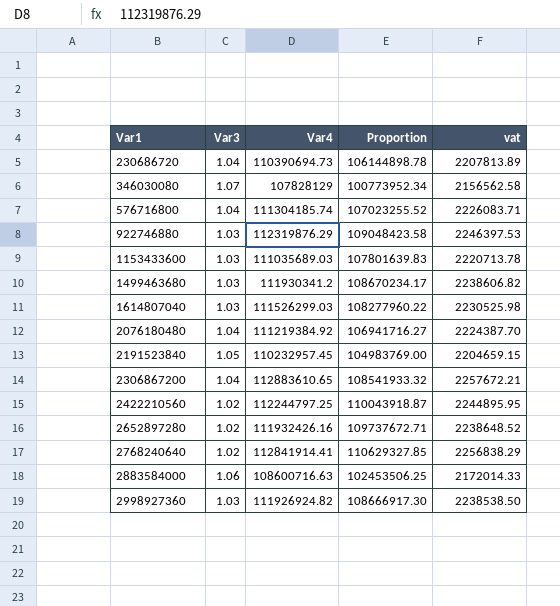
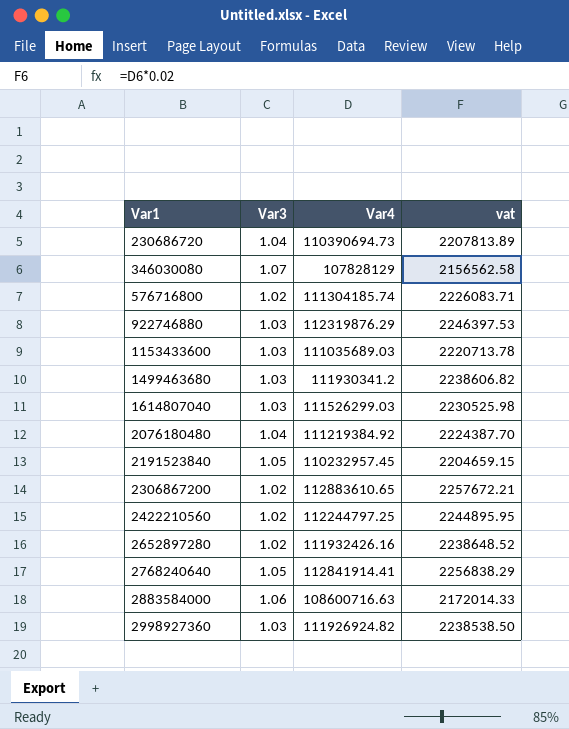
column Proportion | formula: [Var4] / [Var3] -> none
576716800 | Var3: 1.04 -> 1.02
2306867200 | Var3: 1.04 -> 1.02
2768240640 | Var3: 1.02 -> 1.05

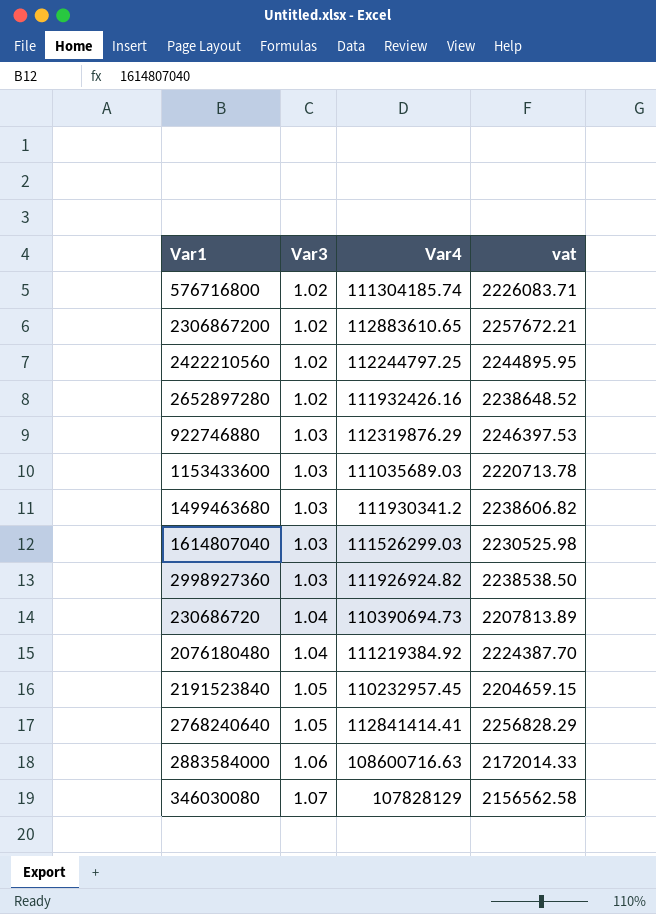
row order: Var1 ascending -> Var3 ascending
2768240640 | Var4: 112841914.41 -> 112841414.41
2768240640 | vat: 2256838.29 -> 2256828.29

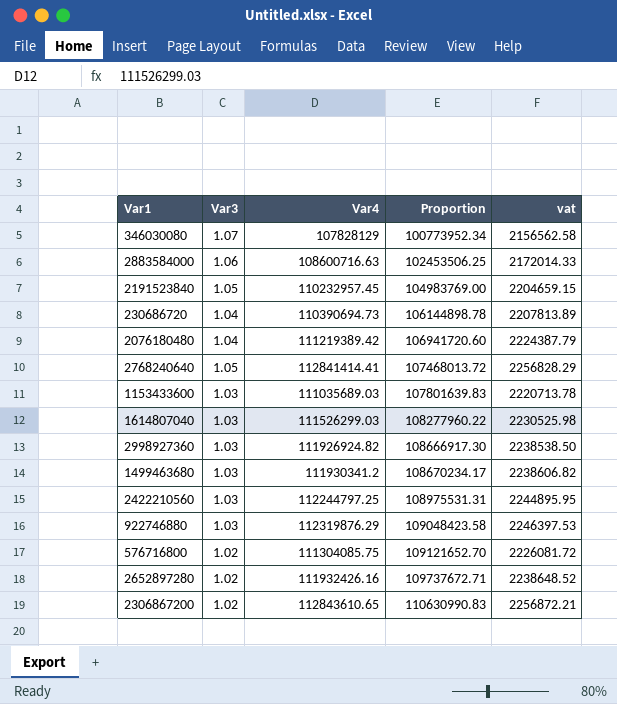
row order: Var3 ascending -> Proportion ascending
column Proportion | formula: none -> [Var4] / [Var3]
2076180480 | Var4: 111219384.92 -> 111219389.42
2076180480 | vat: 2224387.70 -> 2224387.79
2422210560 | Var3: 1.02 -> 1.03
576716800 | Var4: 111304185.74 -> 111304085.75
576716800 | vat: 2226083.71 -> 2226081.72
2306867200 | Var4: 112883610.65 -> 112843610.65
2306867200 | vat: 2257672.21 -> 2256872.21

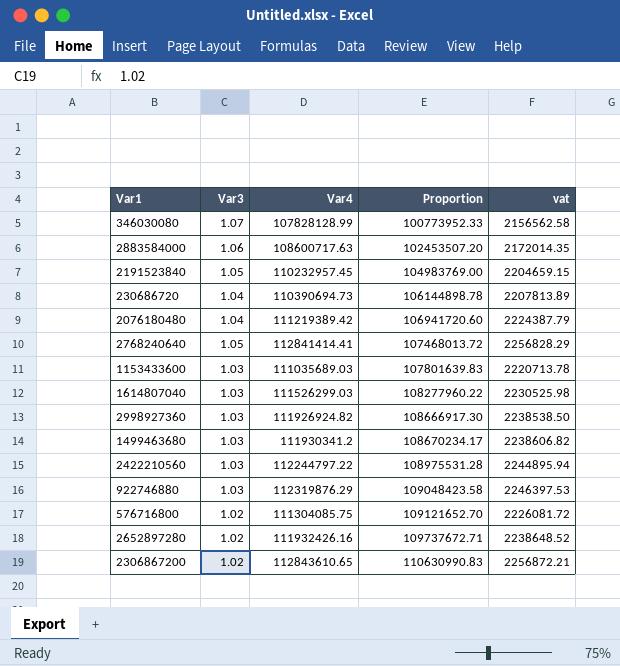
346030080 | Var4: 107828129 -> 107828128.99
346030080 | Proportion: 100773952.34 -> 100773952.33
2883584000 | Var4: 108600716.63 -> 108600717.63
2883584000 | Proportion: 102453506.25 -> 102453507.20
2883584000 | vat: 2172014.33 -> 2172014.35
2422210560 | Var4: 112244797.25 -> 112244797.22
2422210560 | Proportion: 108975531.31 -> 108975531.28
2422210560 | vat: 2244895.95 -> 2244895.94

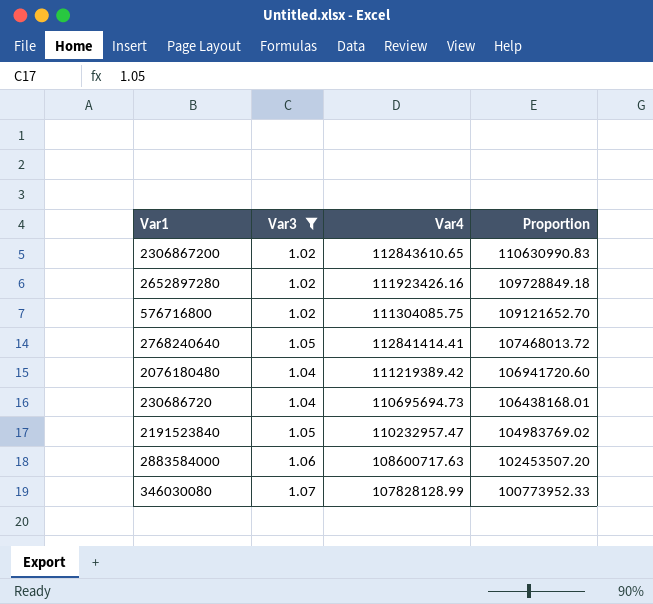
filter: none -> Var3 != 1.03
row order: Proportion ascending -> Proportion descending
column vat | formula: [Var4] * 0.02 -> none
2652897280 | Var4: 111932426.16 -> 111923426.16
2652897280 | Proportion: 109737672.71 -> 109728849.18
230686720 | Var4: 110390694.73 -> 110695694.73
230686720 | Proportion: 106144898.78 -> 106438168.01
2191523840 | Var4: 110232957.45 -> 110232957.47
2191523840 | Proportion: 104983769.00 -> 104983769.02

